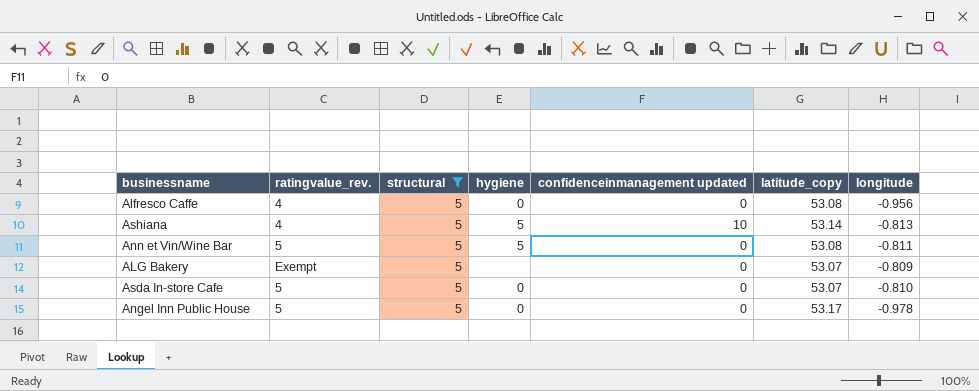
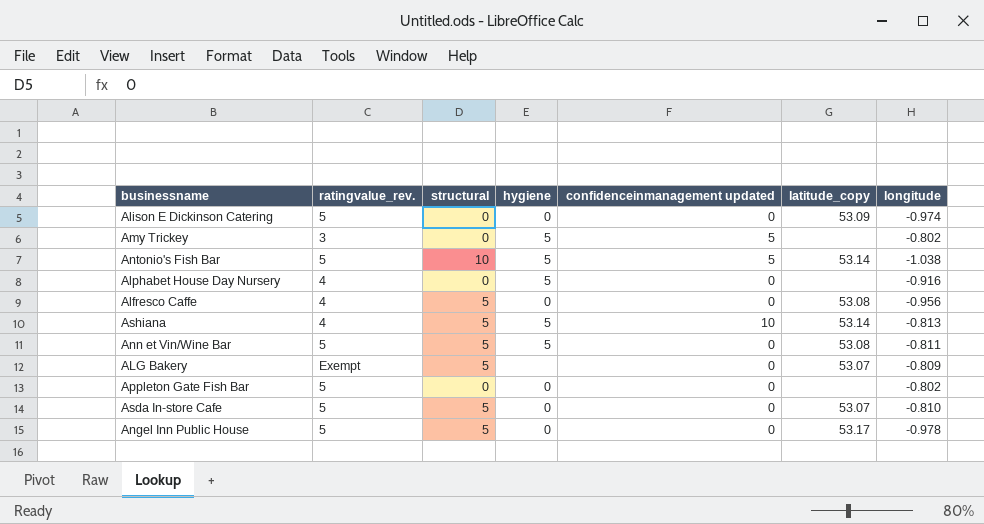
filter: structural = 5 -> none

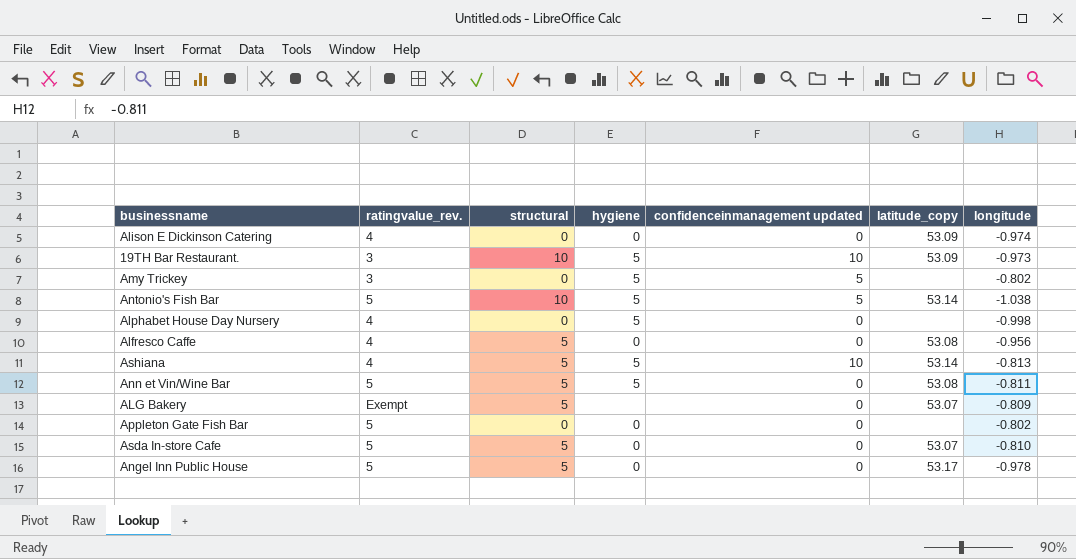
Alison E Dickinson Catering | ratingvalue_rev.: 5 -> 4
row 19TH Bar Restaurant.: none -> 3 | 10 | 5 | 10 | 53.09 | -0.973
Alphabet House Day Nursery | longitude: -0.916 -> -0.998

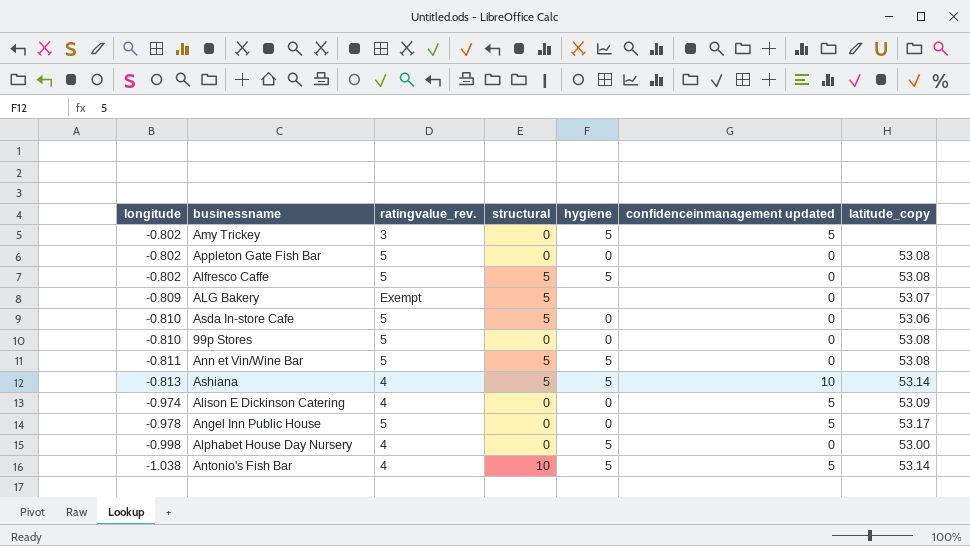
row order: none -> longitude descending
column longitude | position: 7 -> 1
row 19TH Bar Restaurant.: 3 | 10 | 5 | 10 | 53.09 | -0.973 -> none
Appleton Gate Fish Bar | latitude_copy: none -> 53.08
Alfresco Caffe | longitude: -0.956 -> -0.802
Alfresco Caffe | ratingvalue_rev.: 4 -> 5
Alfresco Caffe | hygiene: 0 -> 5
Asda In-store Cafe | latitude_copy: 53.07 -> 53.06
row 99p Stores: none -> -0.810 | 5 | 0 | 0 | 0 | 53.08
Alison E Dickinson Catering | confidenceinmanagement updated: 0 -> 5
Angel Inn Public House | structural: 5 -> 0
Angel Inn Public House | confidenceinmanagement updated: 0 -> 5
Alphabet House Day Nursery | latitude_copy: none -> 53.00
Antonio's Fish Bar | ratingvalue_rev.: 5 -> 4

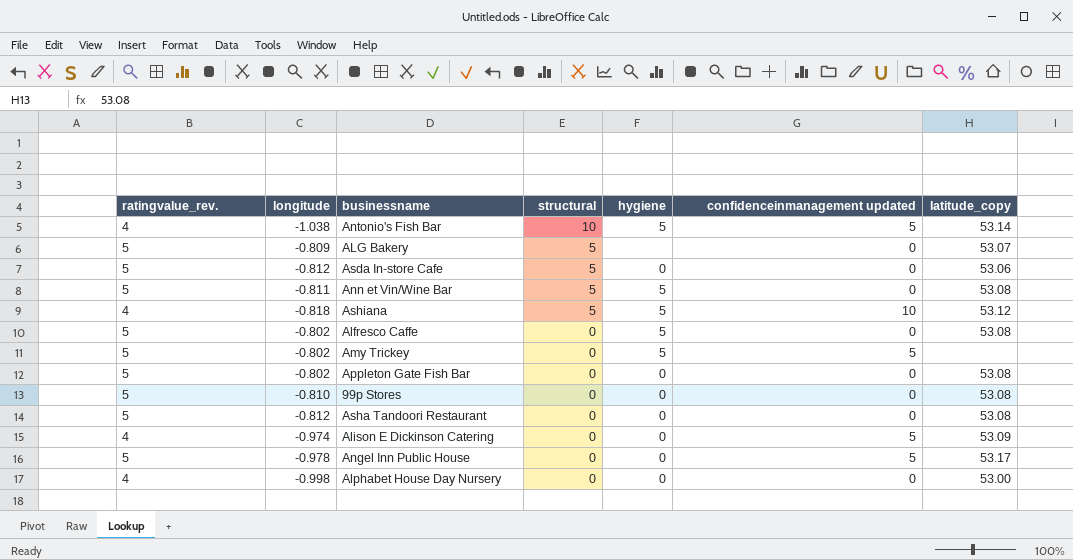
row order: longitude descending -> structural descending
column ratingvalue_rev. | position: 3 -> 1
ALG Bakery | ratingvalue_rev.: Exempt -> 5
Asda In-store Cafe | longitude: -0.810 -> -0.812
Ashiana | longitude: -0.813 -> -0.818
Ashiana | latitude_copy: 53.14 -> 53.12
Alfresco Caffe | structural: 5 -> 0
Amy Trickey | ratingvalue_rev.: 3 -> 5
row Asha Tandoori Restaurant: none -> 5 | -0.812 | 0 | 0 | 0 | 53.08
Alphabet House Day Nursery | hygiene: 5 -> 0

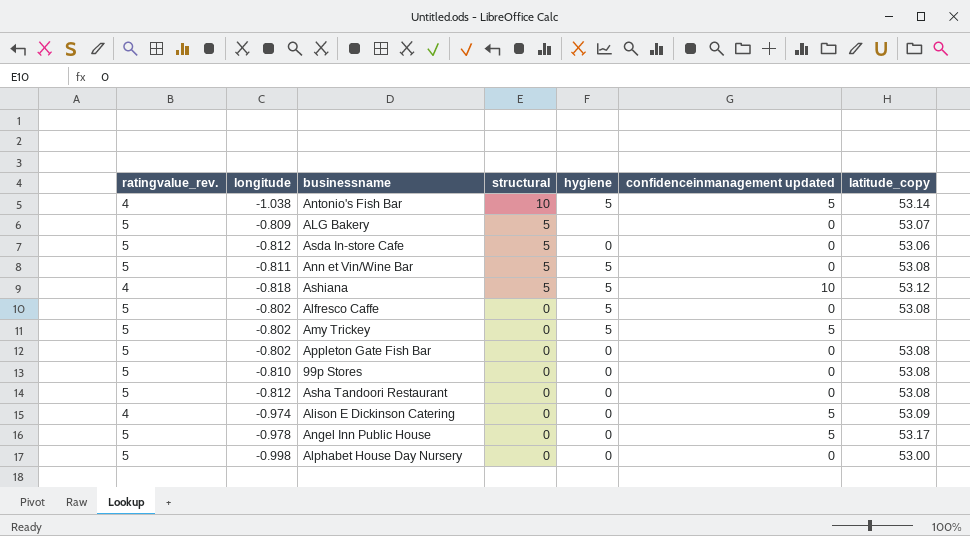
Alphabet House Day Nursery | ratingvalue_rev.: 4 -> 5

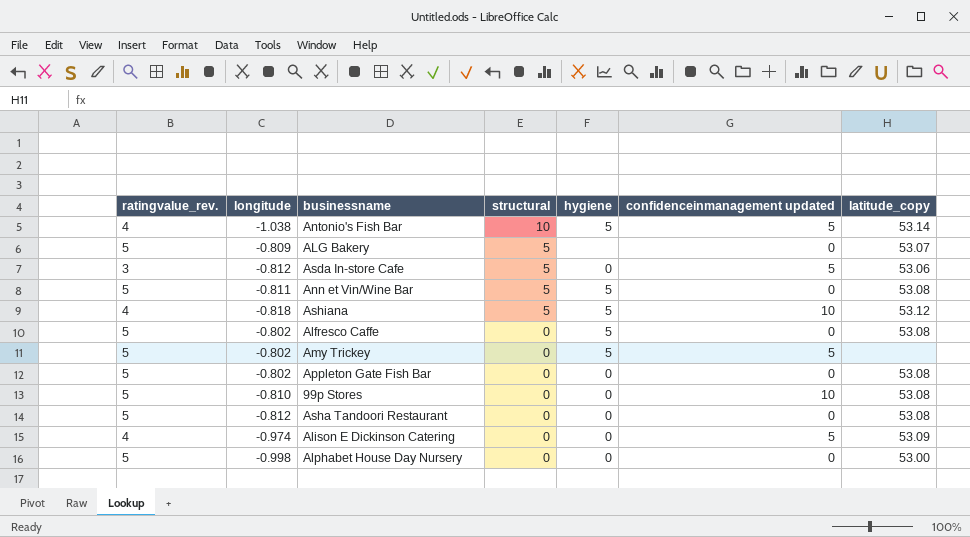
row Angel Inn Public House: 5 | -0.978 | 0 | 0 | 5 | 53.17 -> none
Asda In-store Cafe | ratingvalue_rev.: 5 -> 3
Asda In-store Cafe | confidenceinmanagement updated: 0 -> 5
99p Stores | confidenceinmanagement updated: 0 -> 10

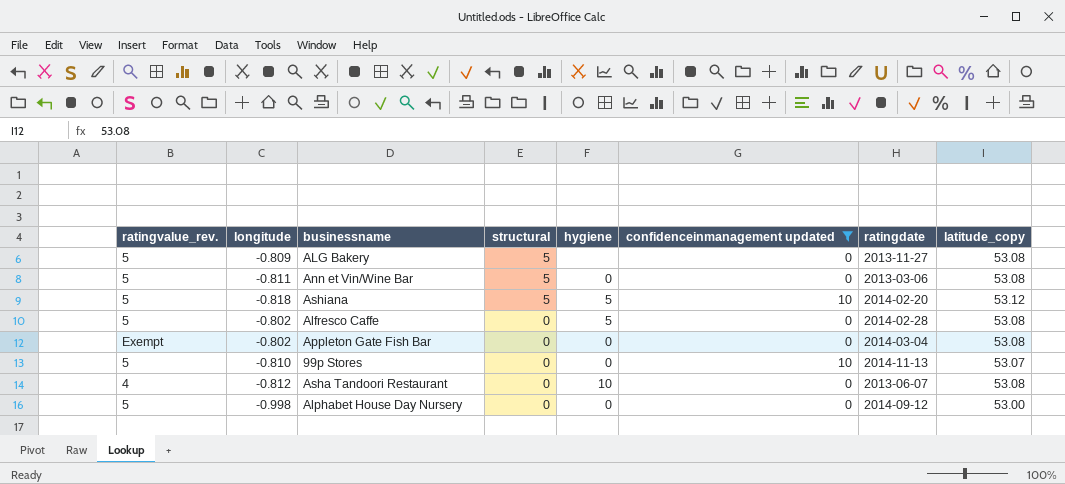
filter: none -> confidenceinmanagement updated != 5
column ratingdate | position: none -> 7
ALG Bakery | latitude_copy: 53.07 -> 53.08
Ann et Vin/Wine Bar | hygiene: 5 -> 0
Ashiana | ratingvalue_rev.: 4 -> 5
Appleton Gate Fish Bar | ratingvalue_rev.: 5 -> Exempt
99p Stores | latitude_copy: 53.08 -> 53.07
Asha Tandoori Restaurant | ratingvalue_rev.: 5 -> 4
Asha Tandoori Restaurant | hygiene: 0 -> 10

